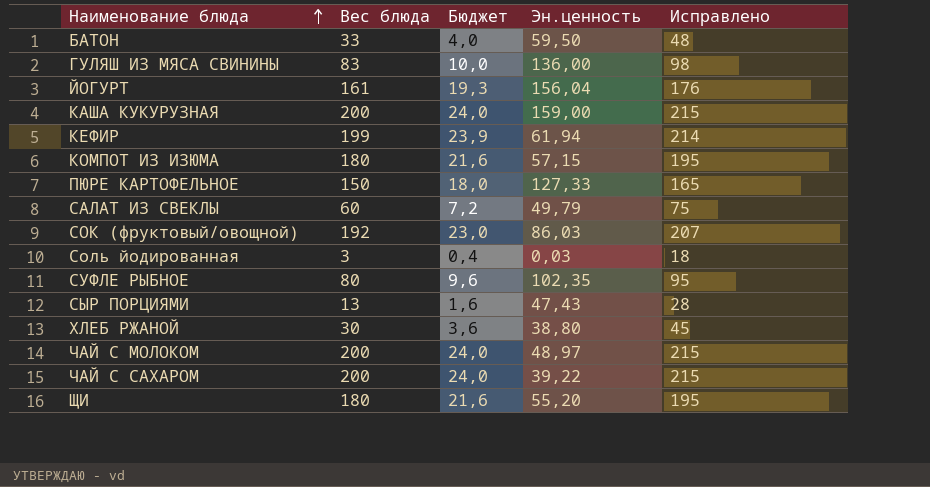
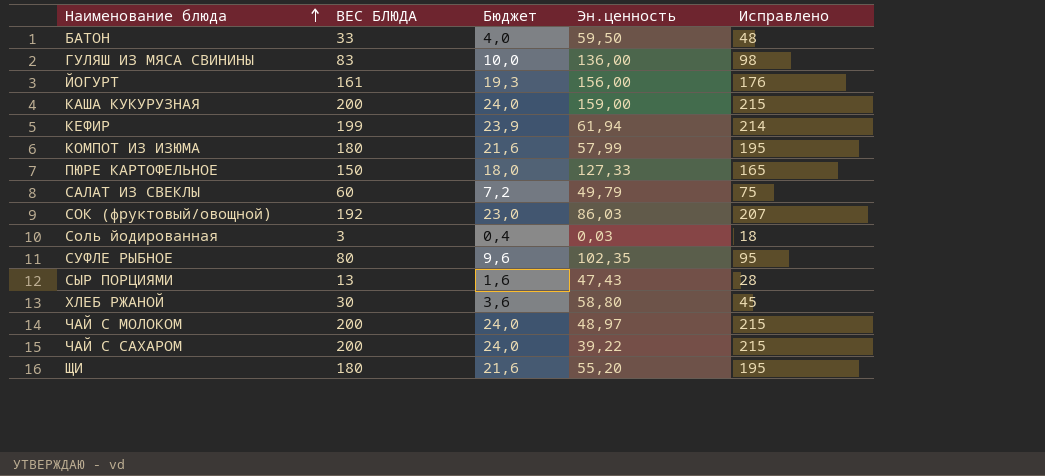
column name: Вес блюда -> ВЕС БЛЮДА
ЙОГУРТ | Эн.ценность: 156,04 -> 156,00
КОМПОТ ИЗ ИЗЮМА | Эн.ценность: 57,15 -> 57,99
ХЛЕБ РЖАНОЙ | Эн.ценность: 38,80 -> 58,80

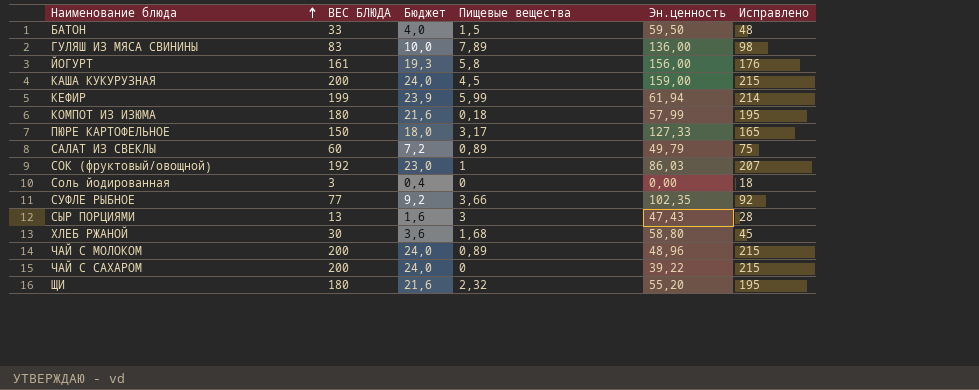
column Пищевые вещества | position: none -> 4
Соль йодированная | Эн.ценность: 0,03 -> 0,00
СУФЛЕ РЫБНОЕ | ВЕС БЛЮДА: 80 -> 77
СУФЛЕ РЫБНОЕ | Бюджет: 9,6 -> 9,2
СУФЛЕ РЫБНОЕ | Исправлено: 95 -> 92
ЧАЙ С МОЛОКОМ | Эн.ценность: 48,97 -> 48,96

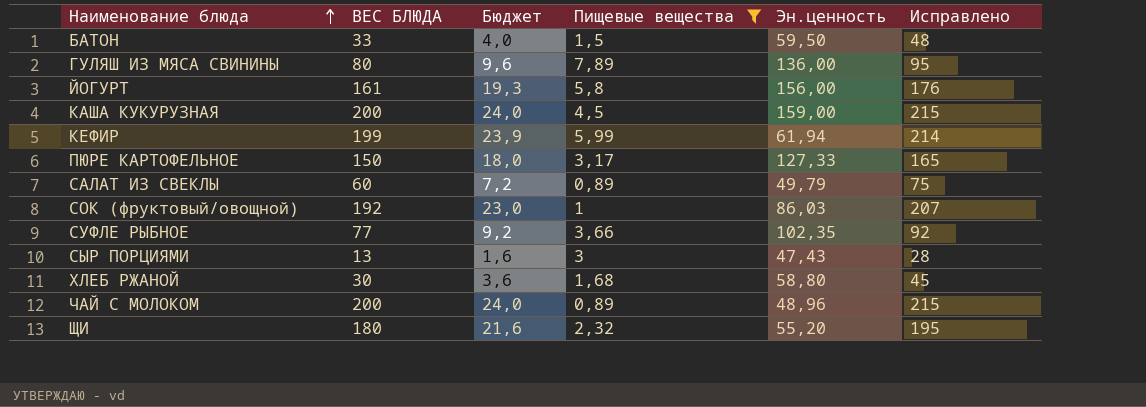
filter: none -> Пищевые вещества >= 0,89
ГУЛЯШ ИЗ МЯСА СВИНИНЫ | ВЕС БЛЮДА: 83 -> 80
ГУЛЯШ ИЗ МЯСА СВИНИНЫ | Бюджет: 10,0 -> 9,6
ГУЛЯШ ИЗ МЯСА СВИНИНЫ | Исправлено: 98 -> 95

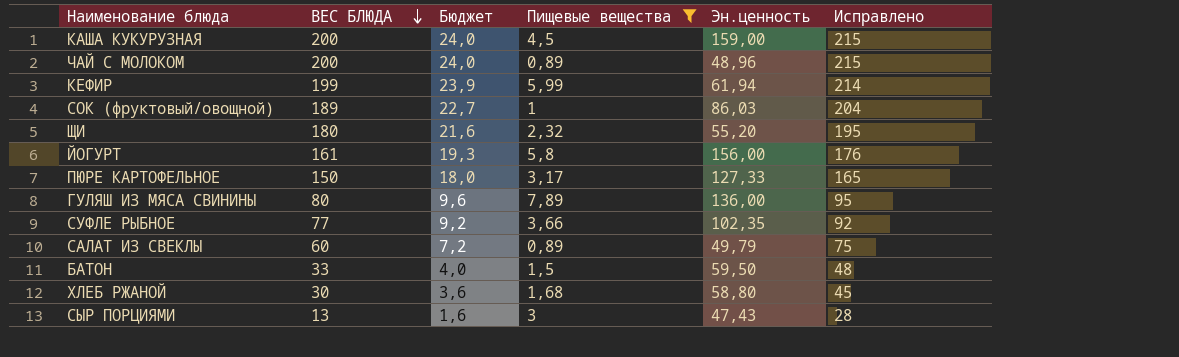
row order: Наименование блюда ascending -> ВЕС БЛЮДА descending
СОК (фруктовый/овощной) | ВЕС БЛЮДА: 192 -> 189
СОК (фруктовый/овощной) | Бюджет: 23,0 -> 22,7
СОК (фруктовый/овощной) | Исправлено: 207 -> 204

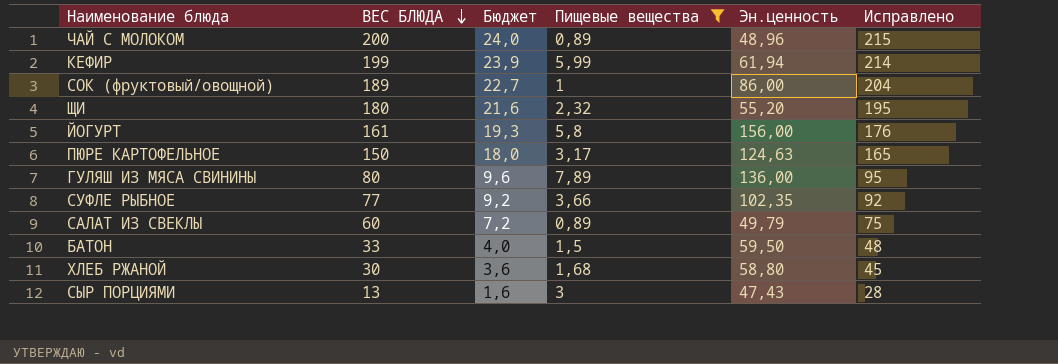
row КАША КУКУРУЗНАЯ: 200 | 24,0 | 4,5 | 159,00 | 215 -> none
СОК (фруктовый/овощной) | Эн.ценность: 86,03 -> 86,00
ПЮРЕ КАРТОФЕЛЬНОЕ | Эн.ценность: 127,33 -> 124,63

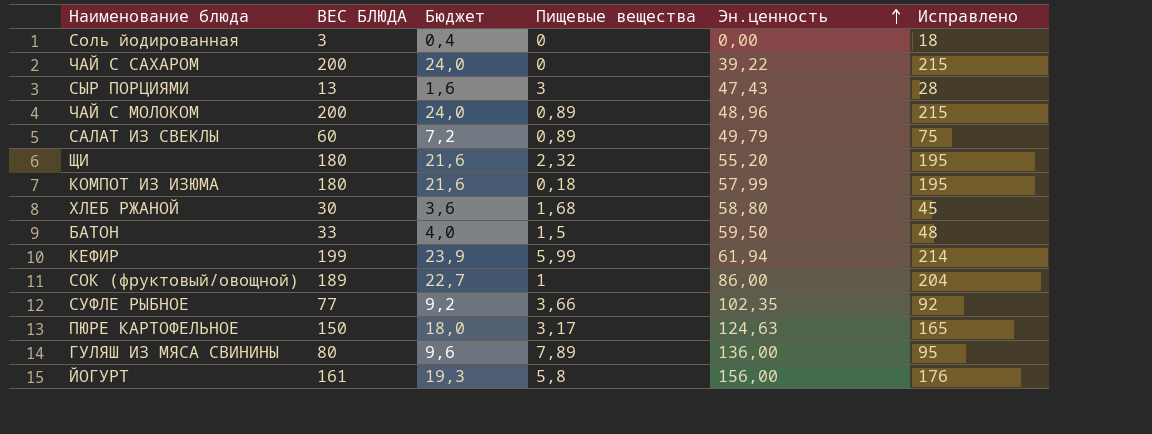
filter: Пищевые вещества >= 0,89 -> none
row order: ВЕС БЛЮДА descending -> Эн.ценность ascending

